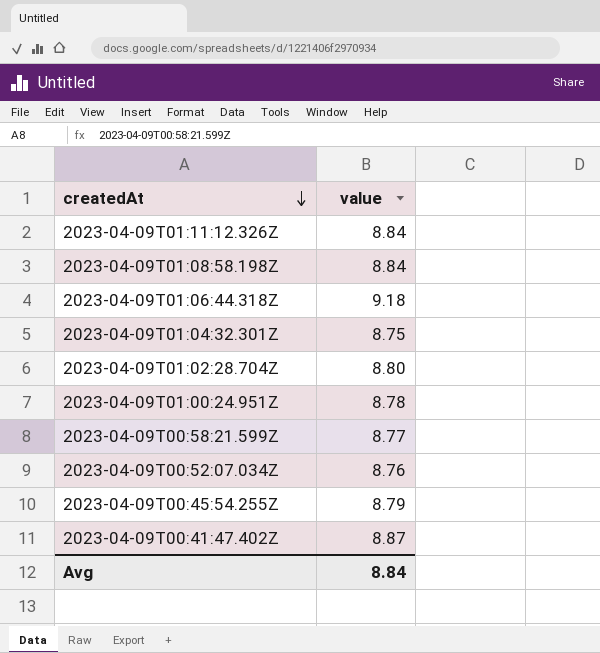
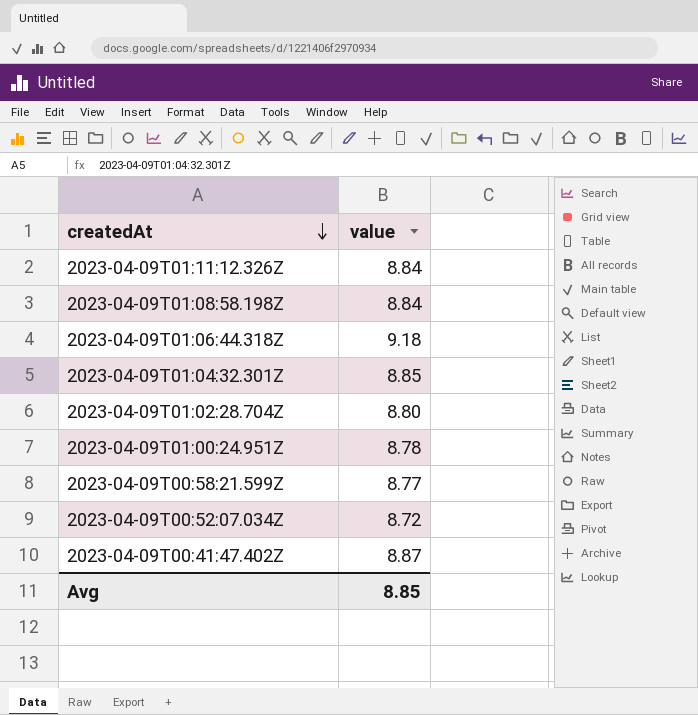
row 2023-04-09T00:45:54.255Z: 8.79 -> none
2023-04-09T01:04:32.301Z | value: 8.75 -> 8.85
2023-04-09T00:52:07.034Z | value: 8.76 -> 8.72
Avg | value: 8.84 -> 8.85

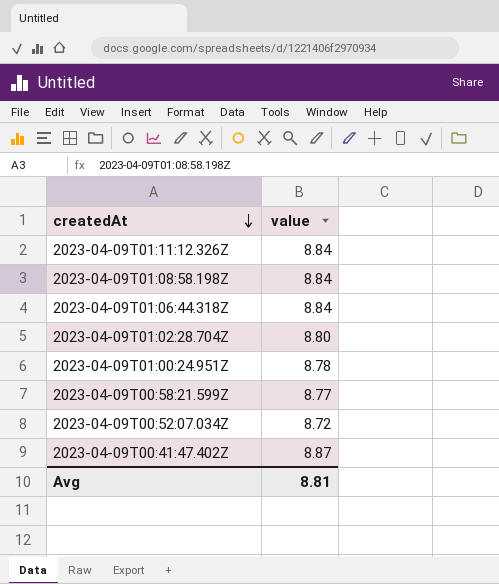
row 2023-04-09T01:04:32.301Z: 8.85 -> none
2023-04-09T01:06:44.318Z | value: 9.18 -> 8.84
Avg | value: 8.85 -> 8.81

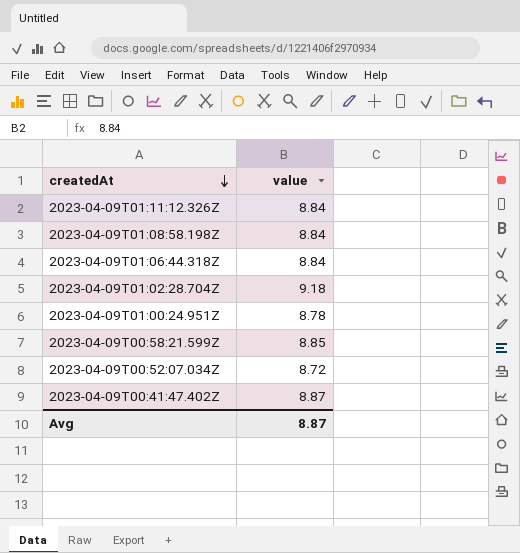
2023-04-09T01:02:28.704Z | value: 8.80 -> 9.18
2023-04-09T00:58:21.599Z | value: 8.77 -> 8.85
Avg | value: 8.81 -> 8.87

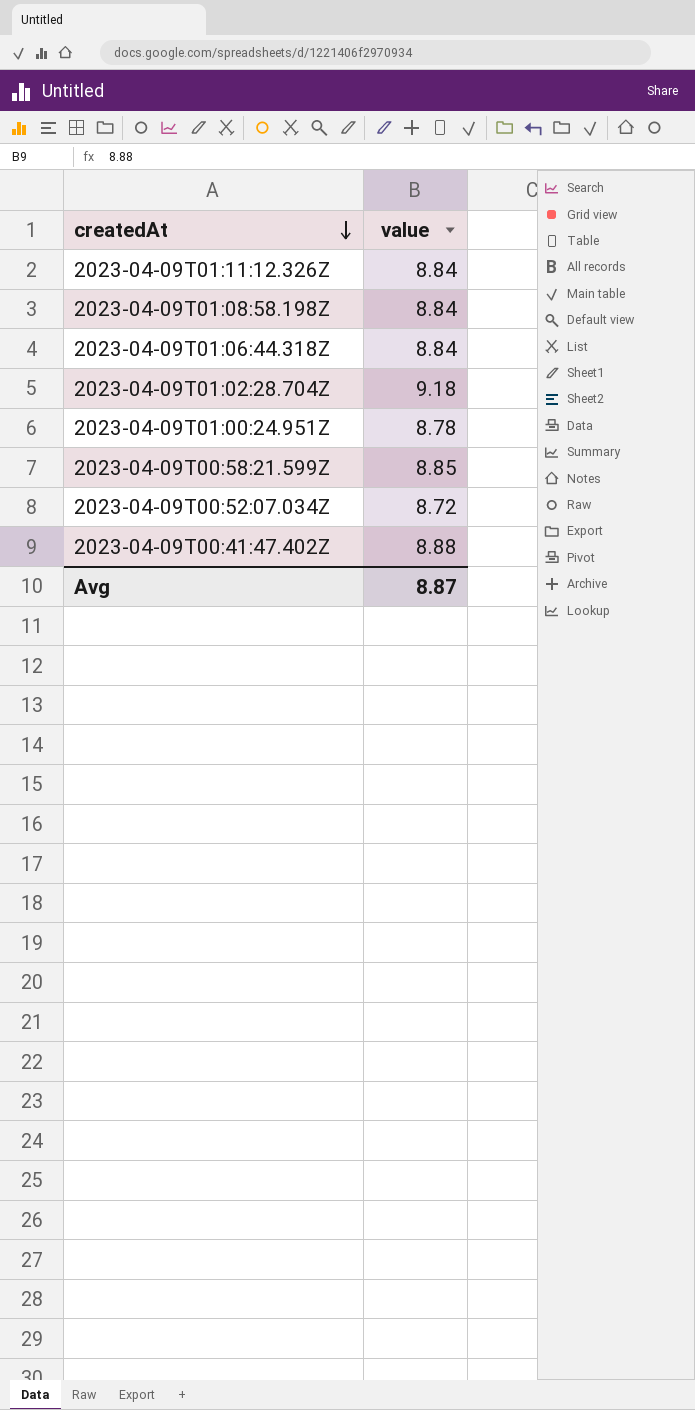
2023-04-09T00:41:47.402Z | value: 8.87 -> 8.88

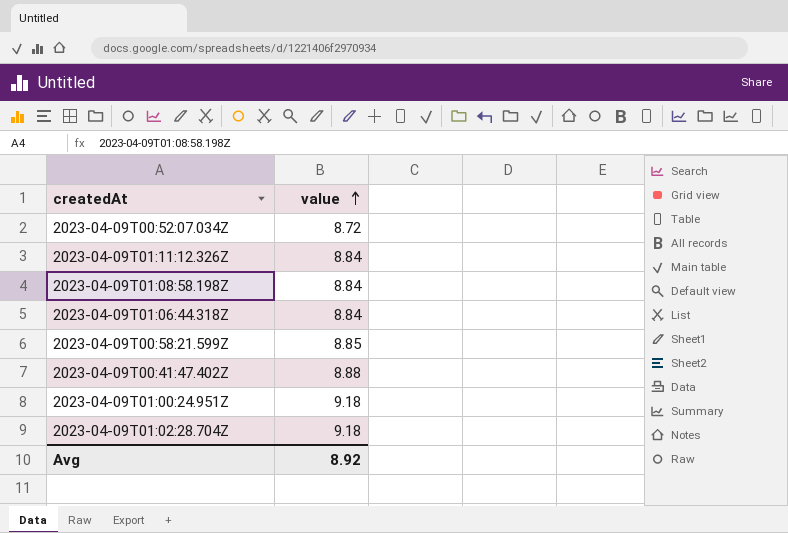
row order: createdAt descending -> value ascending
2023-04-09T01:00:24.951Z | value: 8.78 -> 9.18
Avg | value: 8.87 -> 8.92

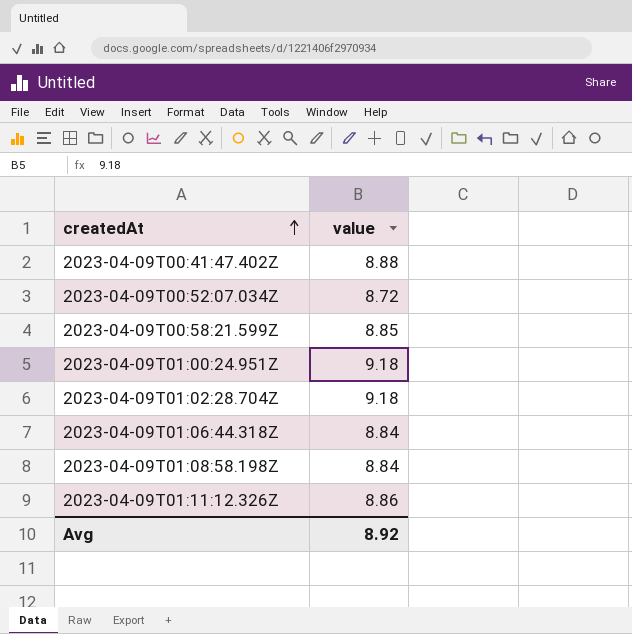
row order: value ascending -> createdAt ascending
2023-04-09T01:11:12.326Z | value: 8.84 -> 8.86

